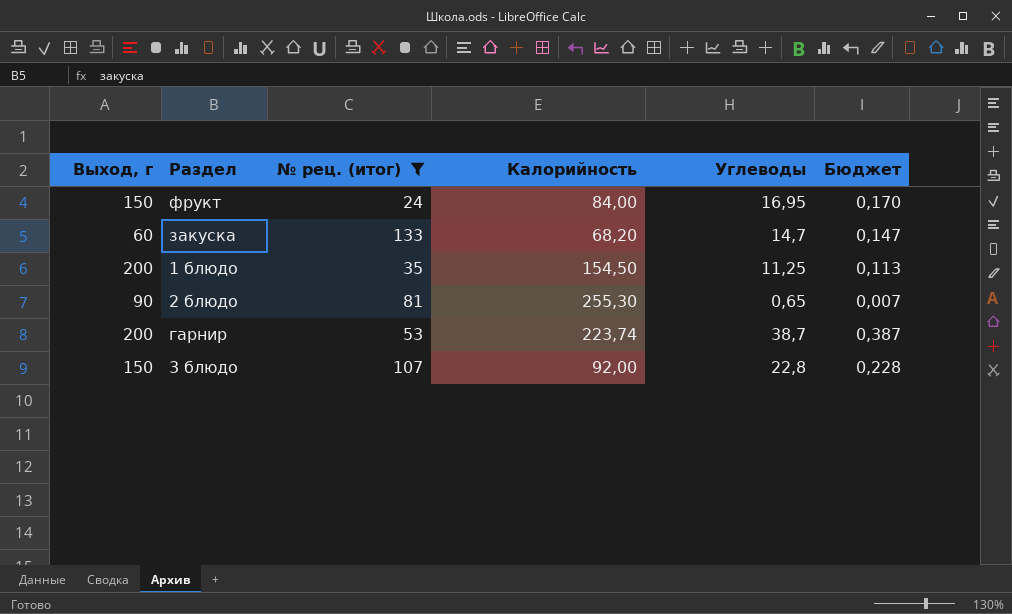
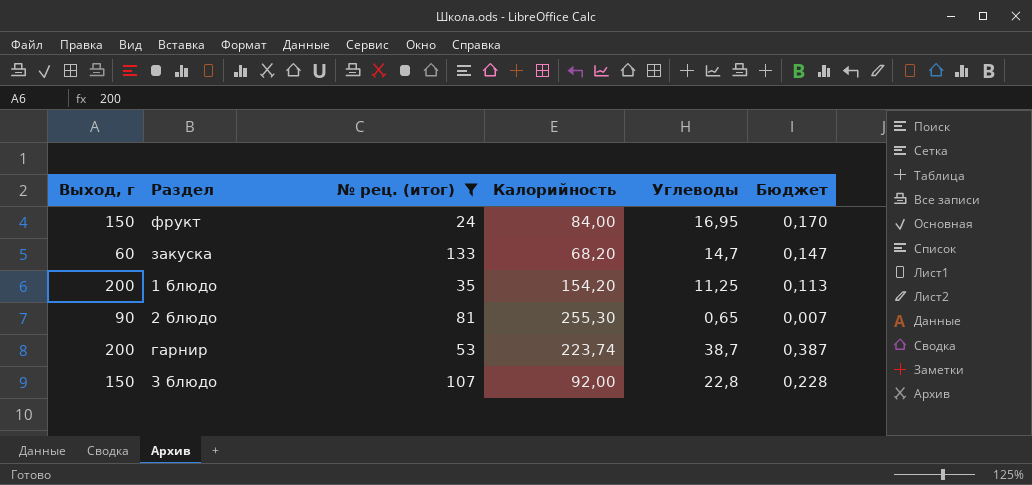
1 блюдо | Калорийность: 154,50 -> 154,20

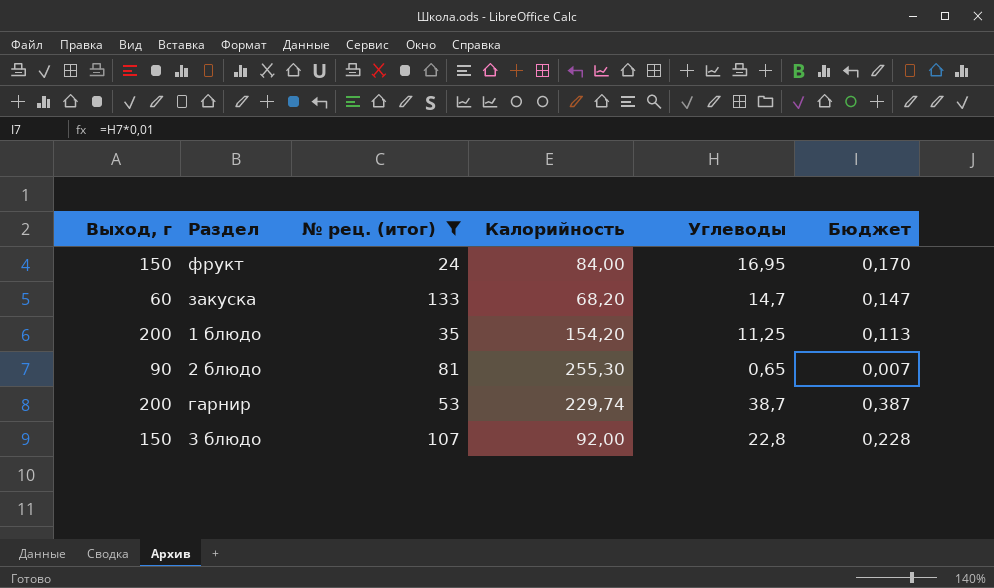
гарнир | Калорийность: 223,74 -> 229,74

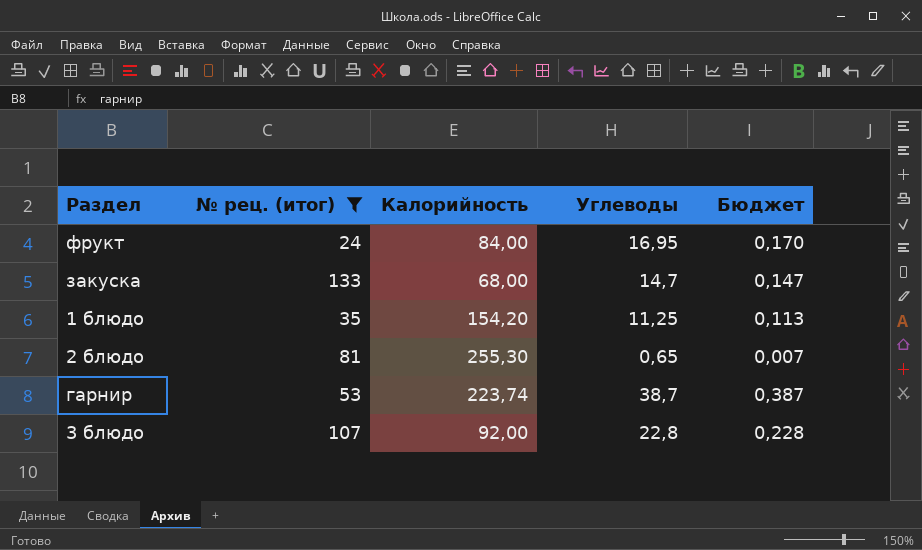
column Выход, г | position: 1 -> none
закуска | Калорийность: 68,20 -> 68,00
гарнир | Калорийность: 229,74 -> 223,74

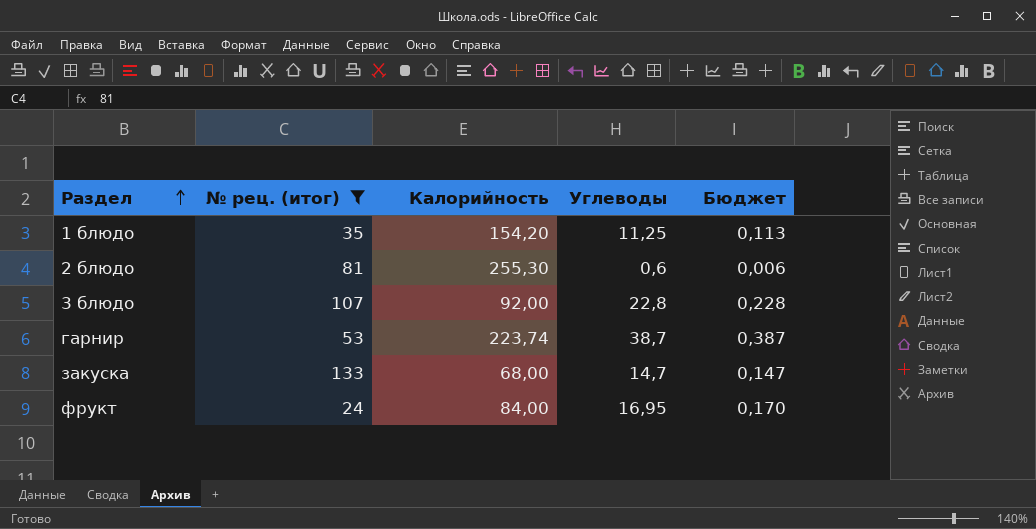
row order: none -> Раздел ascending
2 блюдо | Углеводы: 0,65 -> 0,6
2 блюдо | Бюджет: 0,007 -> 0,006

